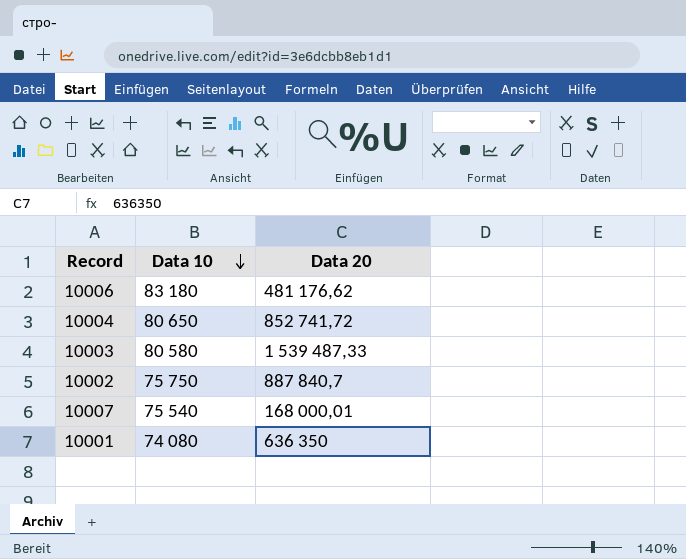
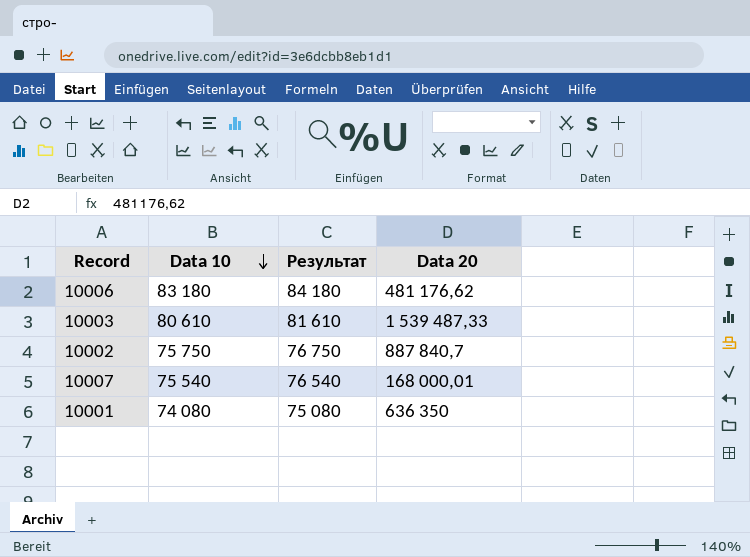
column Результат | formula: none -> [Data 10] + 1000
row 10004: 80 650 | 852 741,72 -> none
10003 | Data 10: 80 580 -> 80 610

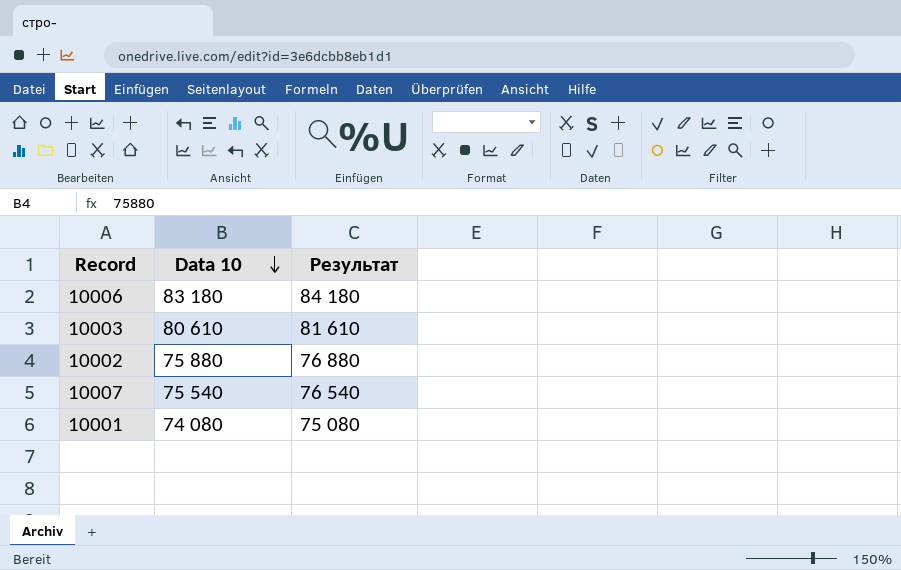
column Data 20 | position: 4 -> none
10002 | Data 10: 75 750 -> 75 880
10002 | Результат: 76 750 -> 76 880

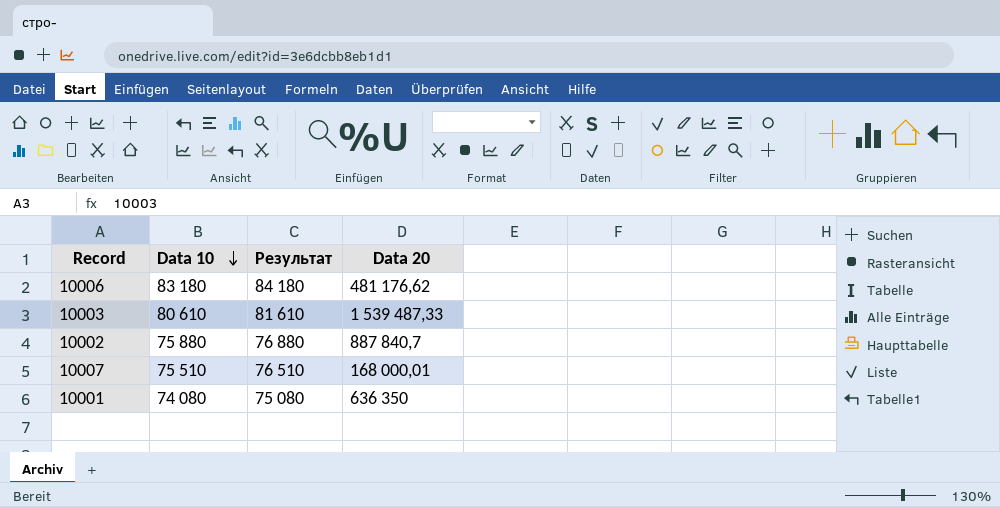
column Data 20 | position: none -> 4
10007 | Data 10: 75 540 -> 75 510
10007 | Результат: 76 540 -> 76 510

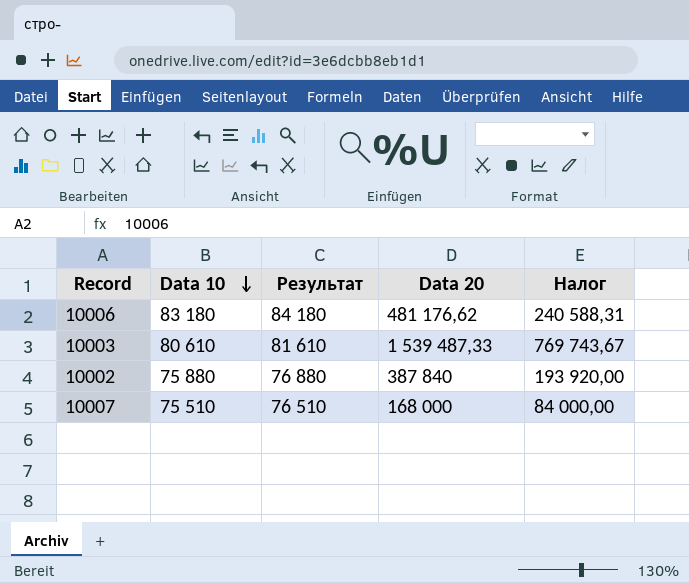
column Налог | formula: none -> [Data 20] * 0,5
row 10001: 74 080 | 75 080 | 636 350 -> none
10002 | Data 20: 887 840,7 -> 387 840
10007 | Data 20: 168 000,01 -> 168 000

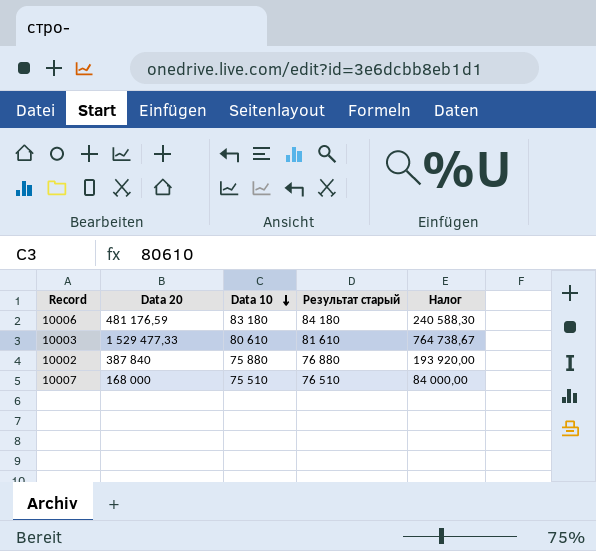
column Data 20 | position: 4 -> 2
column name: Результат -> Результат старый
10006 | Data 20: 481 176,62 -> 481 176,59
10006 | Налог: 240 588,31 -> 240 588,30
10003 | Data 20: 1 539 487,33 -> 1 529 477,33
10003 | Налог: 769 743,67 -> 764 738,67

